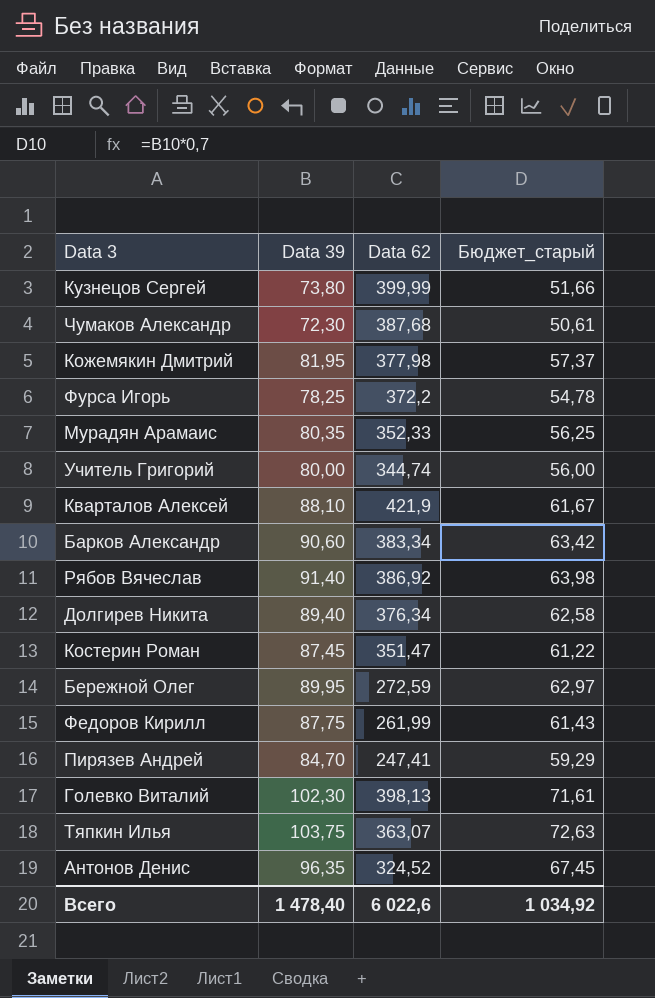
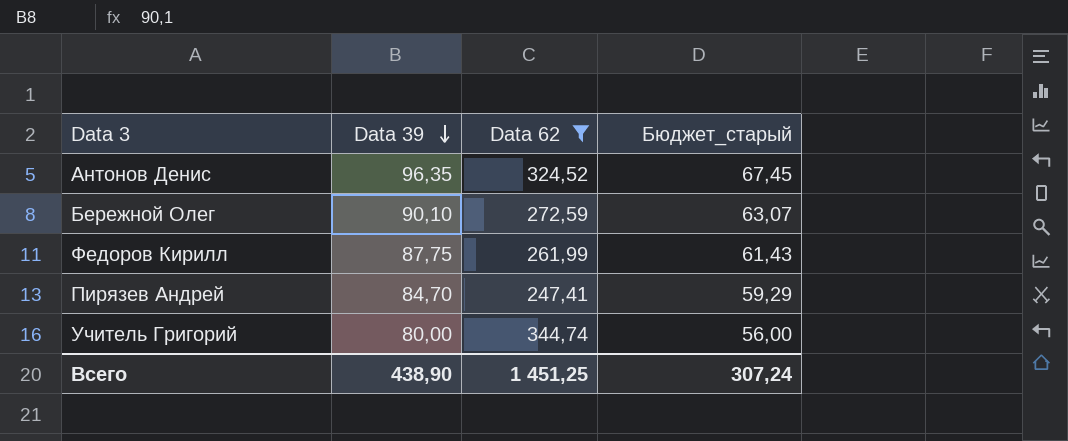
filter: none -> Data 62 <= 344,74
row order: none -> Data 39 descending
Бережной Олег | Data 39: 89,95 -> 90,10
Бережной Олег | Бюджет_старый: 62,97 -> 63,07
Всего | Data 39: 1 478,40 -> 438,90
Всего | Data 62: 6 022,6 -> 1 451,25
Всего | Бюджет_старый: 1 034,92 -> 307,24

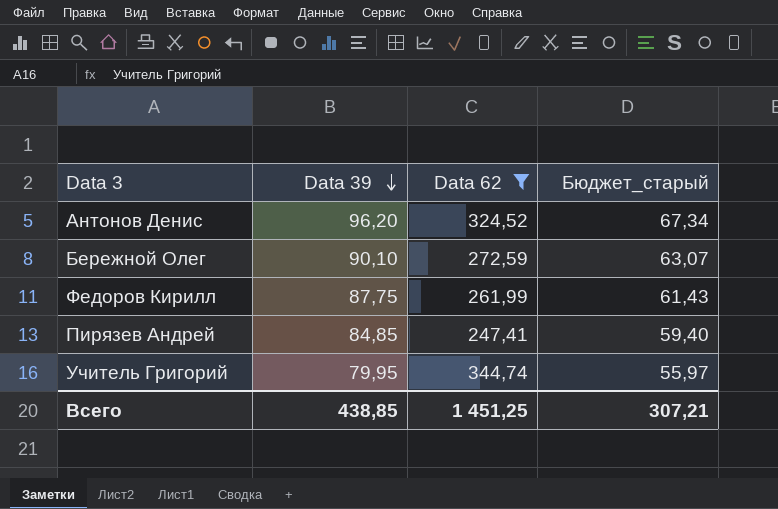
Антонов Денис | Data 39: 96,35 -> 96,20
Антонов Денис | Бюджет_старый: 67,45 -> 67,34
Пирязев Андрей | Data 39: 84,70 -> 84,85
Пирязев Андрей | Бюджет_старый: 59,29 -> 59,40
Учитель Григорий | Data 39: 80,00 -> 79,95
Учитель Григорий | Бюджет_старый: 56,00 -> 55,97
Всего | Data 39: 438,90 -> 438,85
Всего | Бюджет_старый: 307,24 -> 307,21

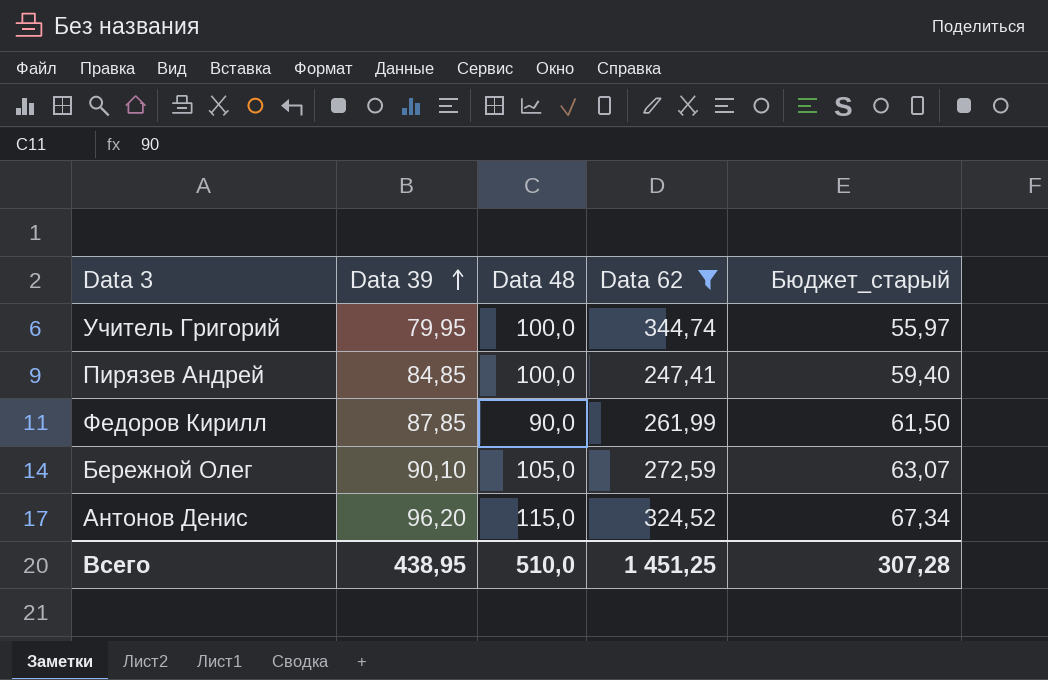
row order: Data 39 descending -> Data 39 ascending
column Data 48 | position: none -> 3
Федоров Кирилл | Data 39: 87,75 -> 87,85
Федоров Кирилл | Бюджет_старый: 61,43 -> 61,50
Всего | Data 39: 438,85 -> 438,95
Всего | Бюджет_старый: 307,21 -> 307,28

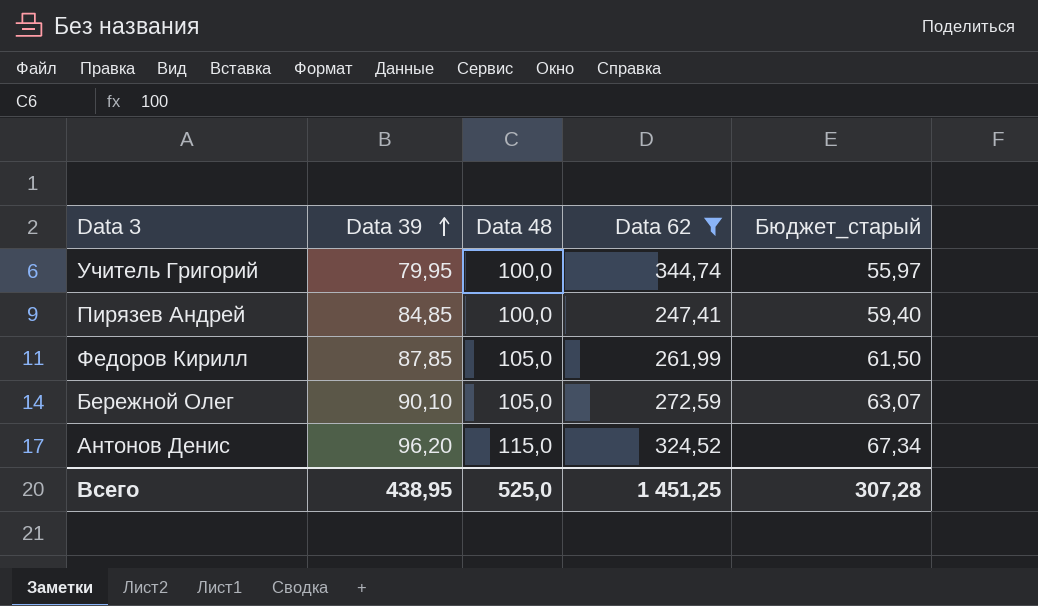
Федоров Кирилл | Data 48: 90,0 -> 105,0
Всего | Data 48: 510,0 -> 525,0

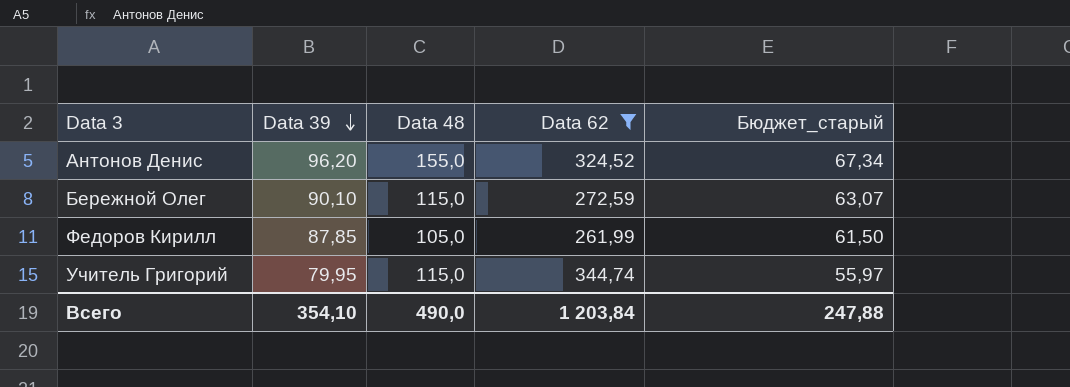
row order: Data 39 ascending -> Data 39 descending
row Пирязев Андрей: 84,85 | 100,0 | 247,41 | 59,40 -> none
Антонов Денис | Data 48: 115,0 -> 155,0
Бережной Олег | Data 48: 105,0 -> 115,0
Учитель Григорий | Data 48: 100,0 -> 115,0
Всего | Data 39: 438,95 -> 354,10
Всего | Data 48: 525,0 -> 490,0
Всего | Data 62: 1 451,25 -> 1 203,84
Всего | Бюджет_старый: 307,28 -> 247,88

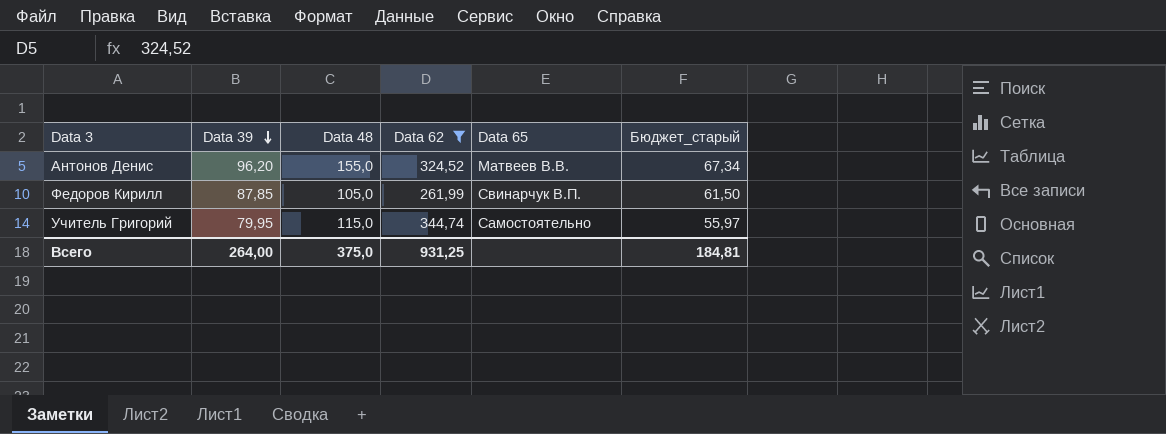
column Data 65 | position: none -> 5
row Бережной Олег: 90,10 | 115,0 | 272,59 | 63,07 -> none
Всего | Data 39: 354,10 -> 264,00
Всего | Data 48: 490,0 -> 375,0
Всего | Data 62: 1 203,84 -> 931,25
Всего | Бюджет_старый: 247,88 -> 184,81

